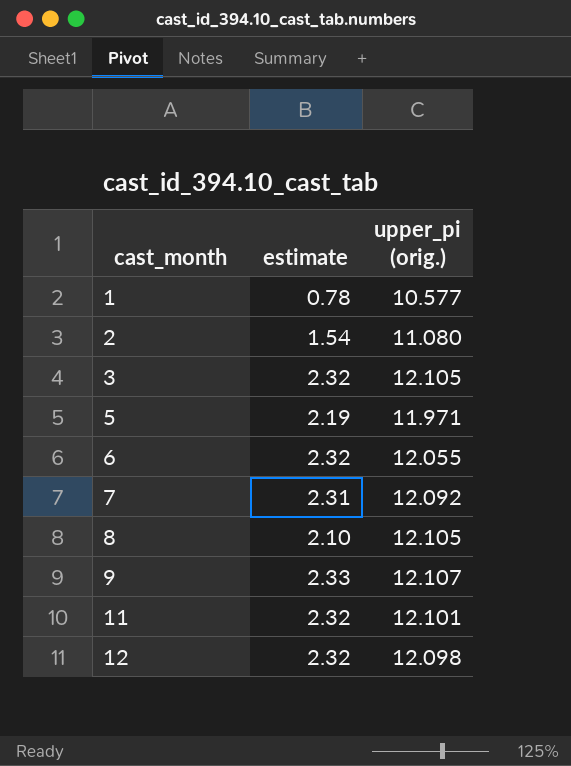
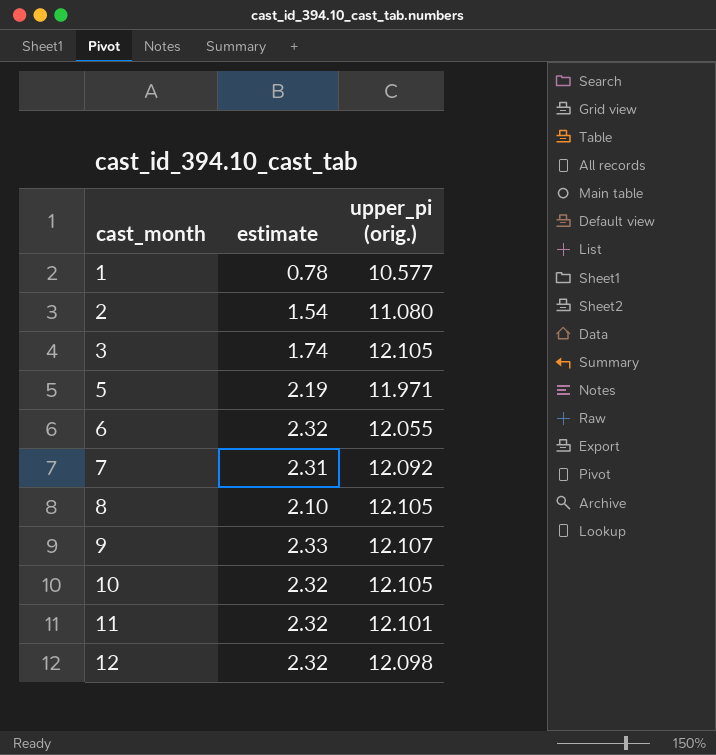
3 | estimate: 2.32 -> 1.74
row 10: none -> 2.32 | 12.105

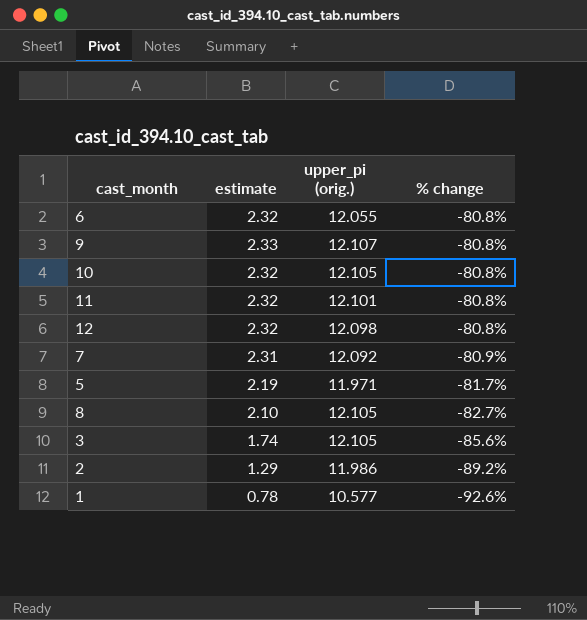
row order: cast_month ascending -> % change descending
column % change | formula: none -> ([estimate] - [upper_pi (orig.)]) / [upper_pi (orig.)]
2 | estimate: 1.54 -> 1.29
2 | upper_pi (orig.): 11.080 -> 11.986

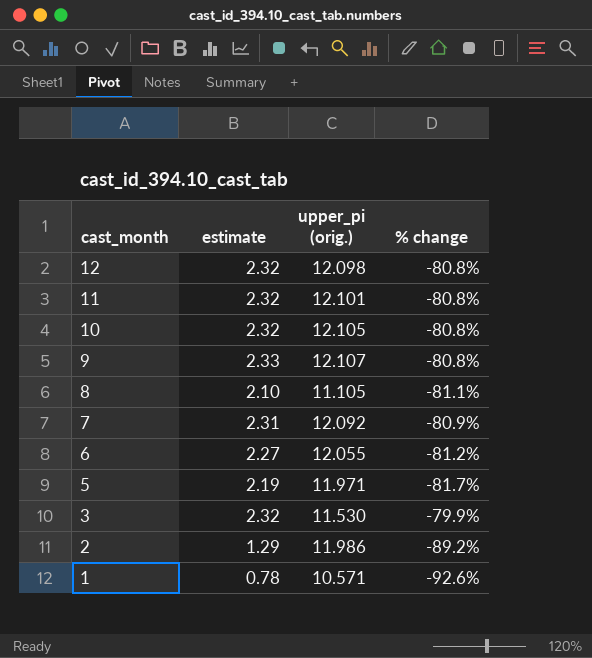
row order: % change descending -> cast_month descending
8 | upper_pi (orig.): 12.105 -> 11.105
8 | % change: -82.7% -> -81.1%
6 | estimate: 2.32 -> 2.27
6 | % change: -80.8% -> -81.2%
3 | estimate: 1.74 -> 2.32
3 | upper_pi (orig.): 12.105 -> 11.530
3 | % change: -85.6% -> -79.9%
1 | upper_pi (orig.): 10.577 -> 10.571

